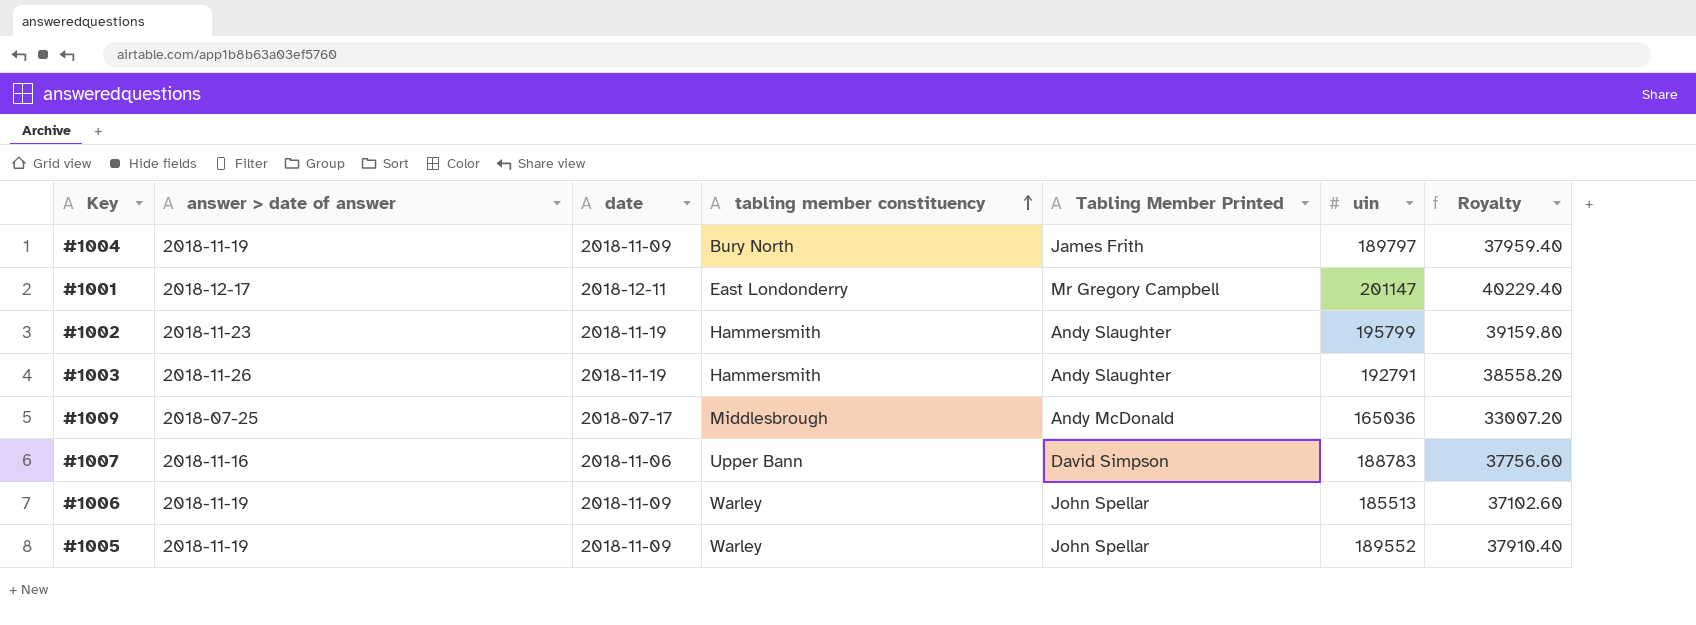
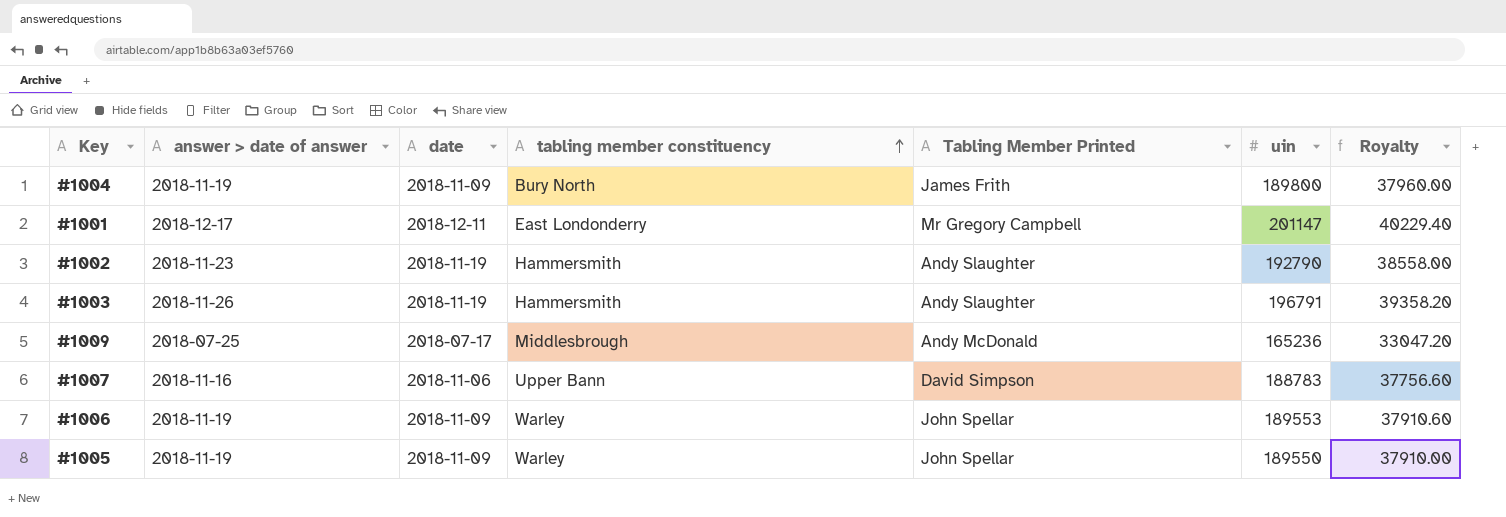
#1004 | uin: 189797 -> 189800
#1004 | Royalty: 37959.40 -> 37960.00
#1002 | uin: 195799 -> 192790
#1002 | Royalty: 39159.80 -> 38558.00
#1003 | uin: 192791 -> 196791
#1003 | Royalty: 38558.20 -> 39358.20
#1009 | uin: 165036 -> 165236
#1009 | Royalty: 33007.20 -> 33047.20
#1006 | uin: 185513 -> 189553
#1006 | Royalty: 37102.60 -> 37910.60
#1005 | uin: 189552 -> 189550
#1005 | Royalty: 37910.40 -> 37910.00

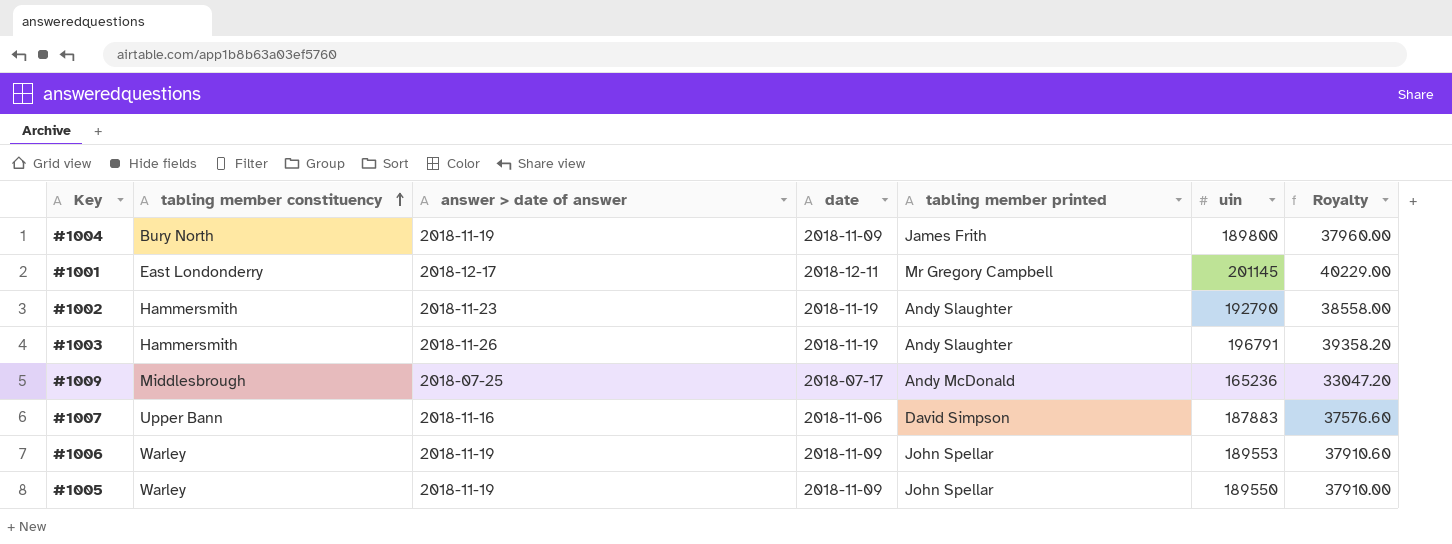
column tabling member constituency | position: 4 -> 2
column name: Tabling Member Printed -> tabling member printed
#1001 | uin: 201147 -> 201145
#1001 | Royalty: 40229.40 -> 40229.00
#1007 | uin: 188783 -> 187883
#1007 | Royalty: 37756.60 -> 37576.60

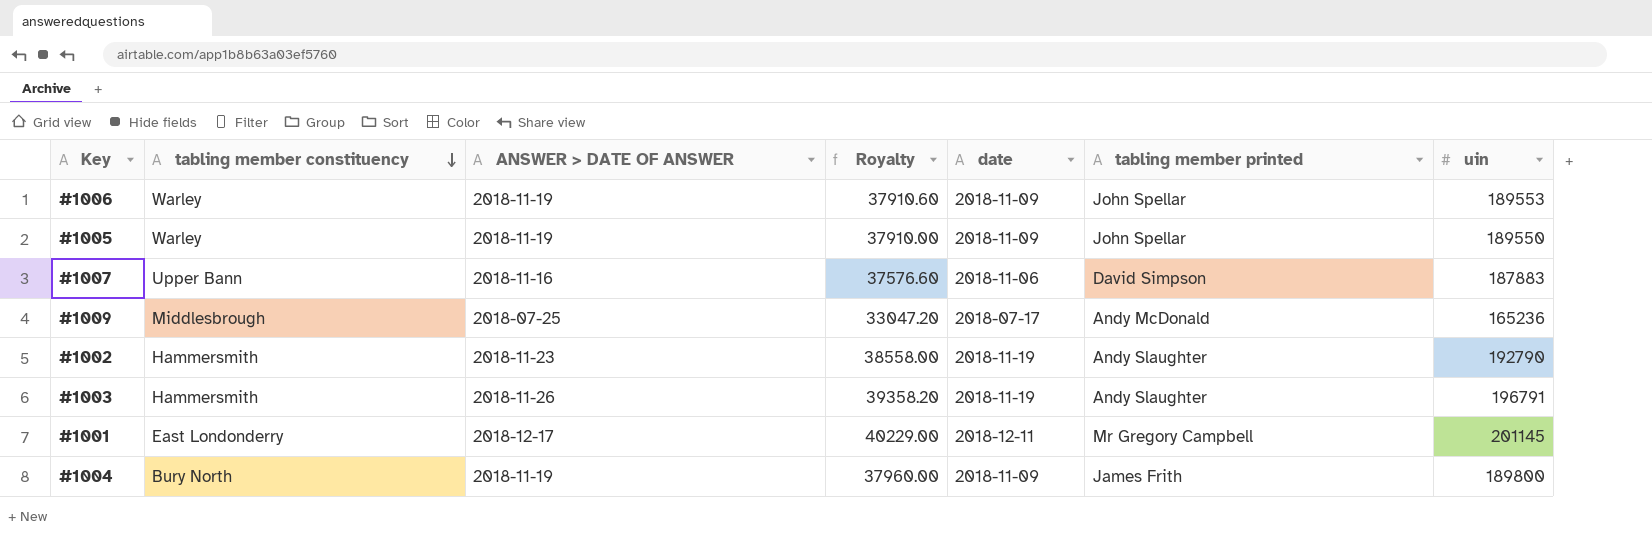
row order: tabling member constituency ascending -> tabling member constituency descending
column name: answer > date of answer -> ANSWER > DATE OF ANSWER
column Royalty | position: 7 -> 4

